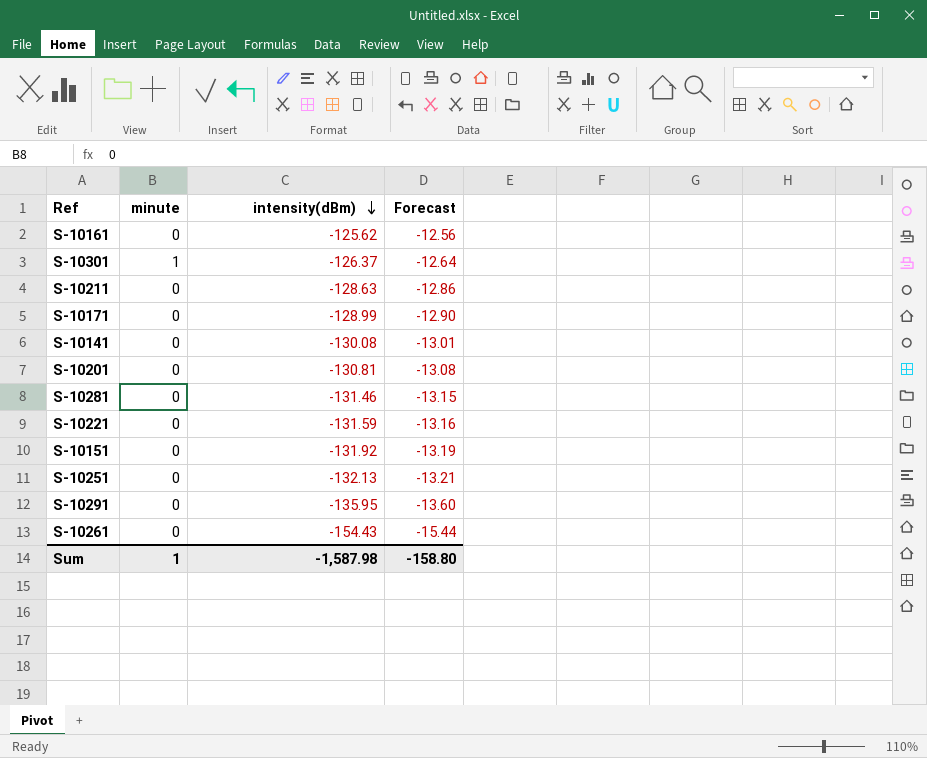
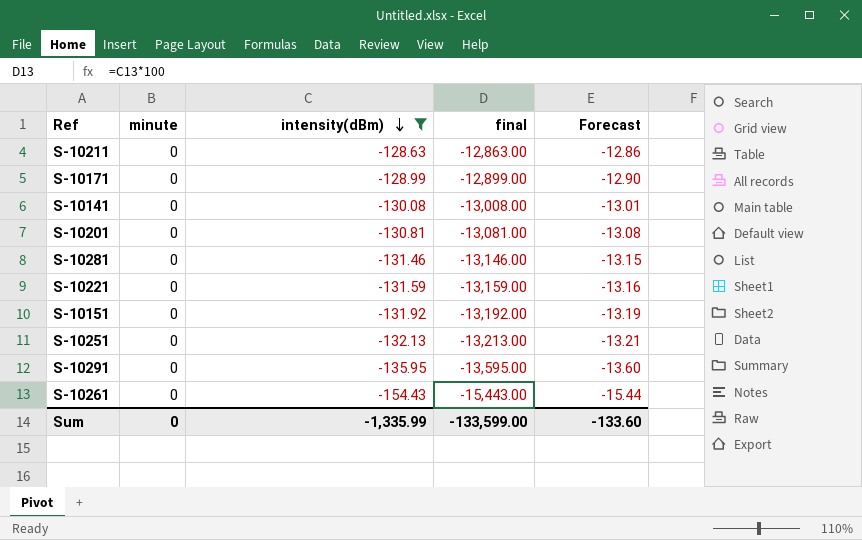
filter: none -> intensity(dBm) <= -128.63
column final | formula: none -> [intensity(dBm)] * 100
Sum | minute: 1 -> 0
Sum | intensity(dBm): -1,587.98 -> -1,335.99
Sum | Forecast: -158.80 -> -133.60

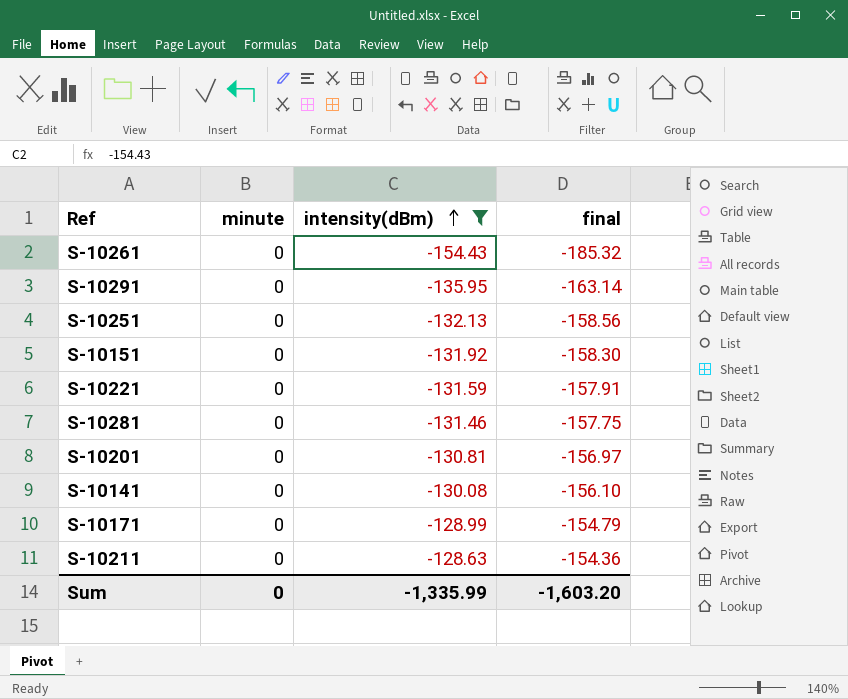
row order: intensity(dBm) descending -> intensity(dBm) ascending
column Forecast | formula: [intensity(dBm)] * 0.1 -> none
column final | formula: [intensity(dBm)] * 100 -> [intensity(dBm)] * 1.2
Sum | final: -133,599.00 -> -1,603.20

